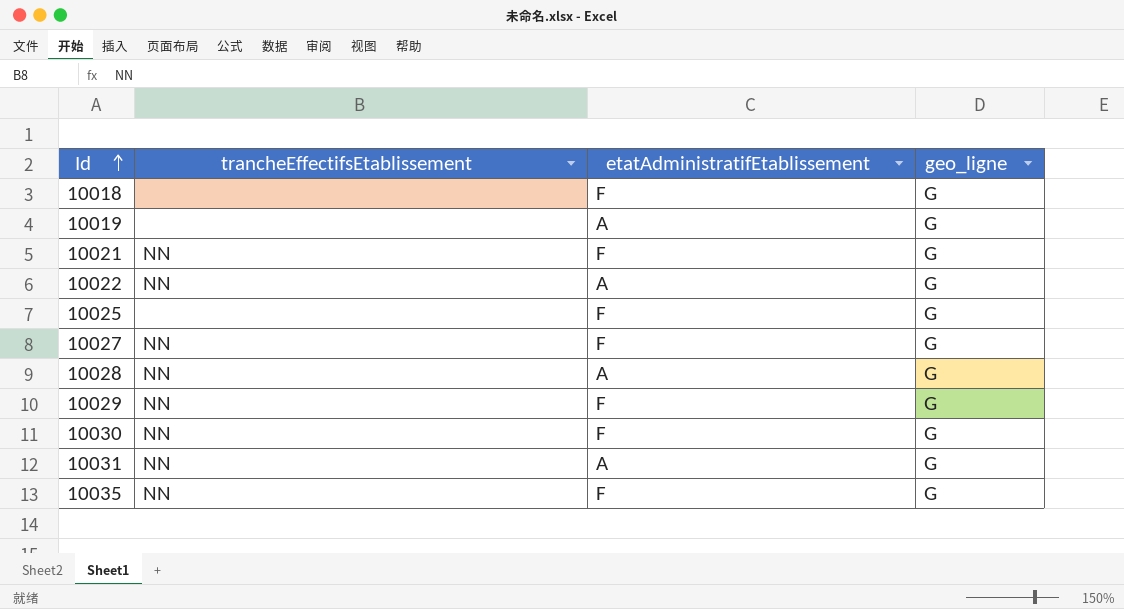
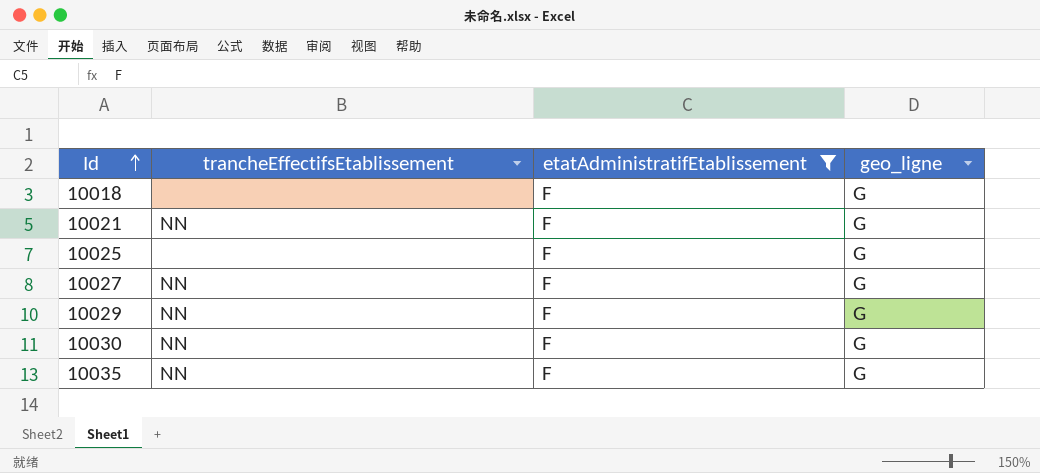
filter: none -> etatAdministratifEtablissement = F

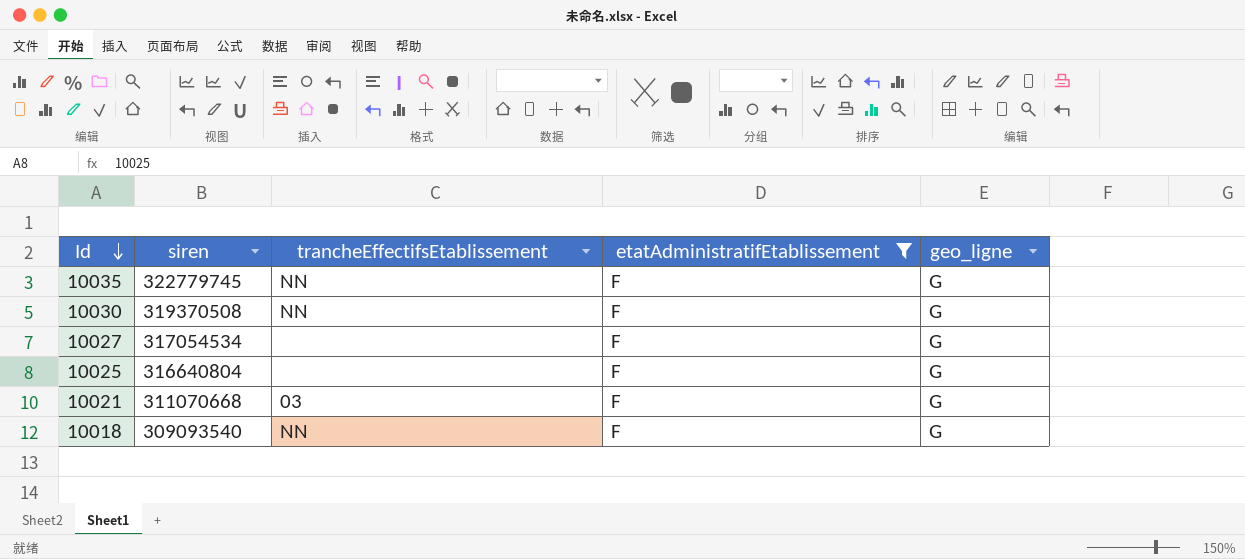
row order: Id ascending -> Id descending
column siren | position: none -> 2
row 10029: NN | F | G -> none
10027 | trancheEffectifsEtablissement: NN -> none
10021 | trancheEffectifsEtablissement: NN -> 03
10018 | trancheEffectifsEtablissement: none -> NN

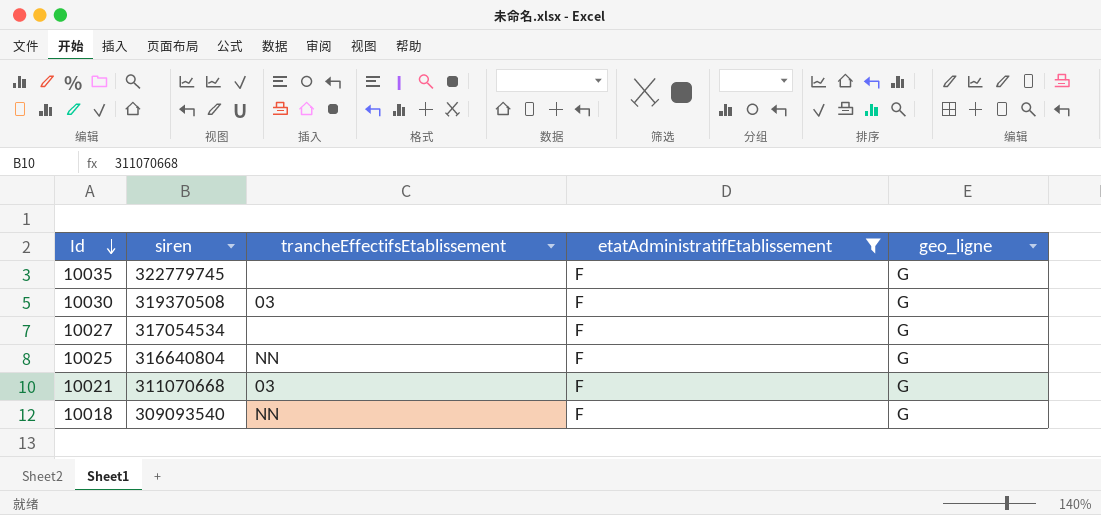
10035 | trancheEffectifsEtablissement: NN -> none
10030 | trancheEffectifsEtablissement: NN -> 03
10025 | trancheEffectifsEtablissement: none -> NN

